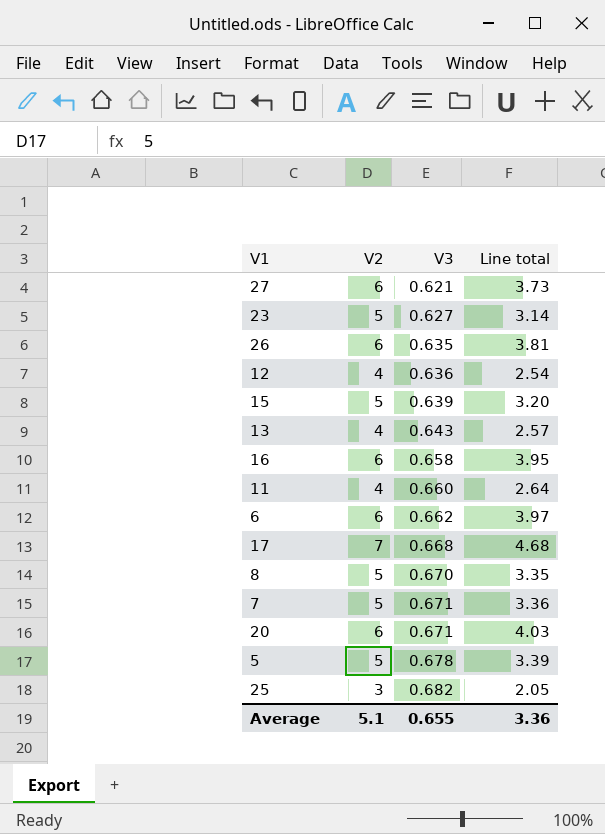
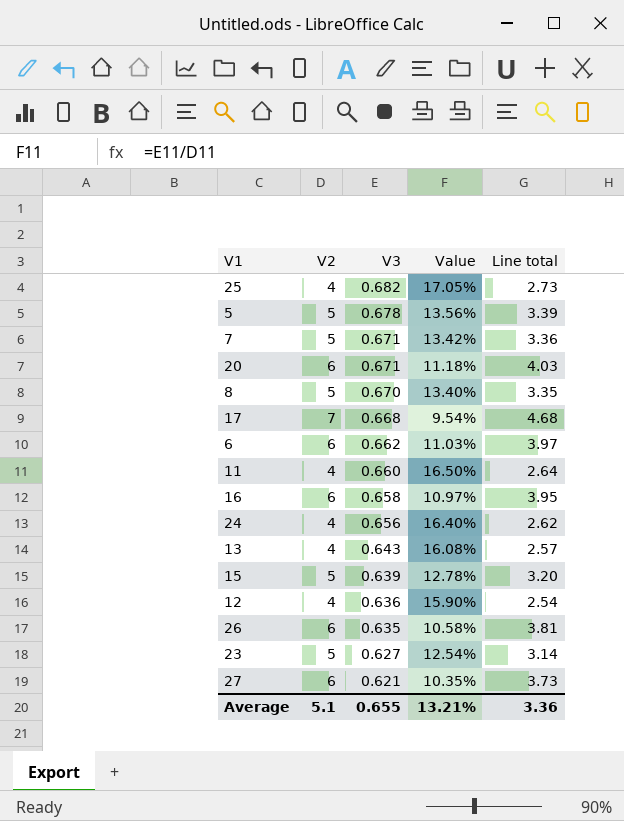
row order: V3 ascending -> V3 descending
column Value | formula: none -> [V3] / [V2]
25 | V2: 3 -> 4
25 | Line total: 2.05 -> 2.73
row 24: none -> 4 | 0.656 | 16.40% | 2.62

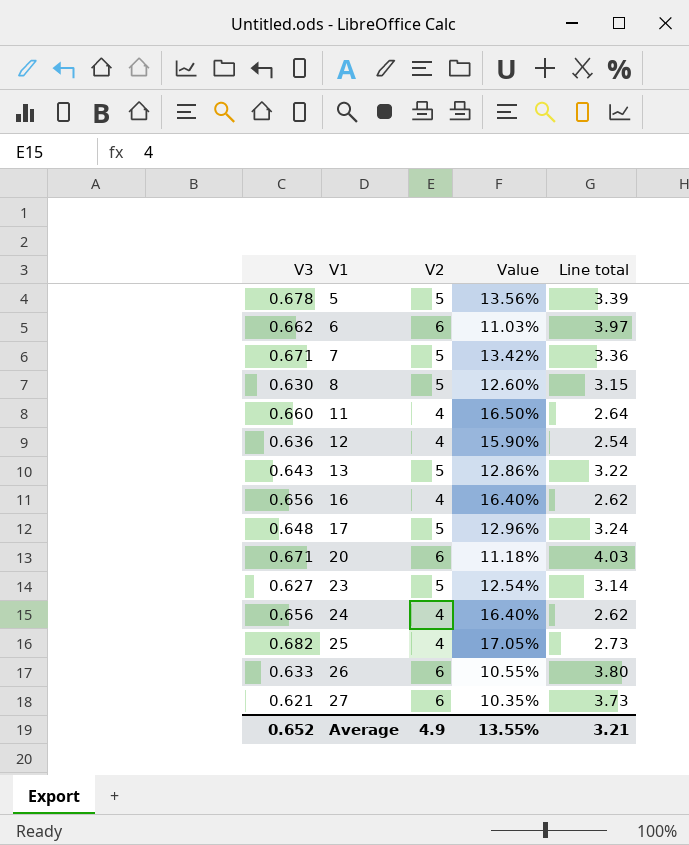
row order: V3 descending -> V1 ascending
column V3 | position: 3 -> 1
row 15: 5 | 0.639 | 12.78% | 3.20 -> none
8 | V3: 0.670 -> 0.630
8 | Value: 13.40% -> 12.60%
8 | Line total: 3.35 -> 3.15
13 | V2: 4 -> 5
13 | Value: 16.08% -> 12.86%
13 | Line total: 2.57 -> 3.22
16 | V3: 0.658 -> 0.656
16 | V2: 6 -> 4
16 | Value: 10.97% -> 16.40%
16 | Line total: 3.95 -> 2.62
17 | V3: 0.668 -> 0.648
17 | V2: 7 -> 5
17 | Value: 9.54% -> 12.96%
17 | Line total: 4.68 -> 3.24
26 | V3: 0.635 -> 0.633
26 | Value: 10.58% -> 10.55%
26 | Line total: 3.81 -> 3.80
Average | V3: 0.655 -> 0.652
Average | V2: 5.1 -> 4.9
Average | Value: 13.21% -> 13.55%
Average | Line total: 3.36 -> 3.21

